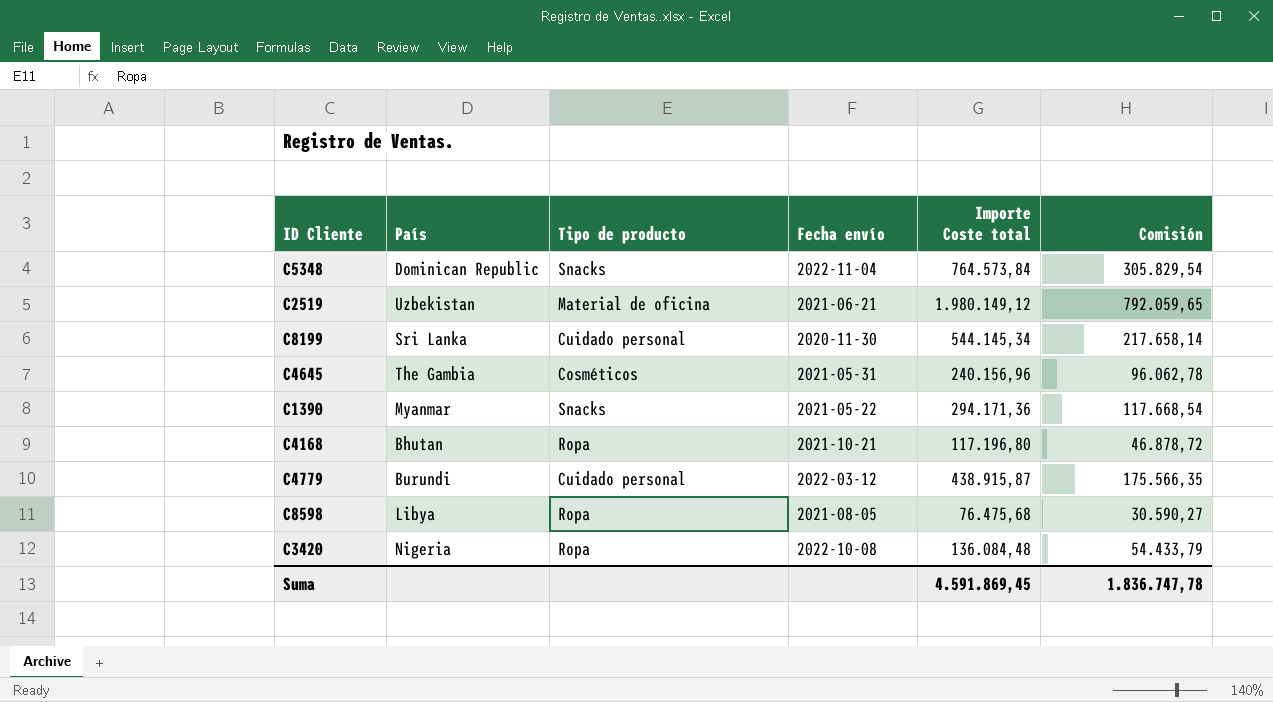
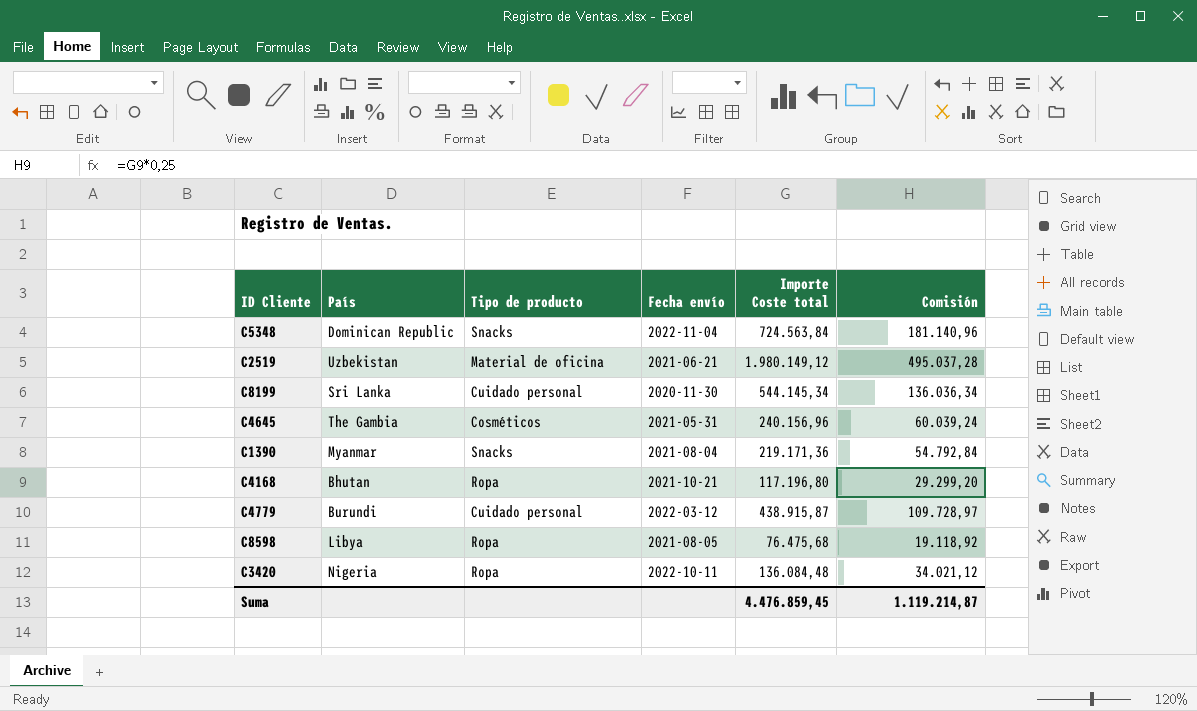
column Comisión | formula: [Importe Coste total] * 0,4 -> [Importe Coste total] * 0,25
C5348 | Importe Coste total: 764.573,84 -> 724.563,84
C1390 | Fecha envío: 2021-05-22 -> 2021-08-04
C1390 | Importe Coste total: 294.171,36 -> 219.171,36
C3420 | Fecha envío: 2022-10-08 -> 2022-10-11
Suma | Importe Coste total: 4.591.869,45 -> 4.476.859,45
Suma | Comisión: 1.836.747,78 -> 1.119.214,87

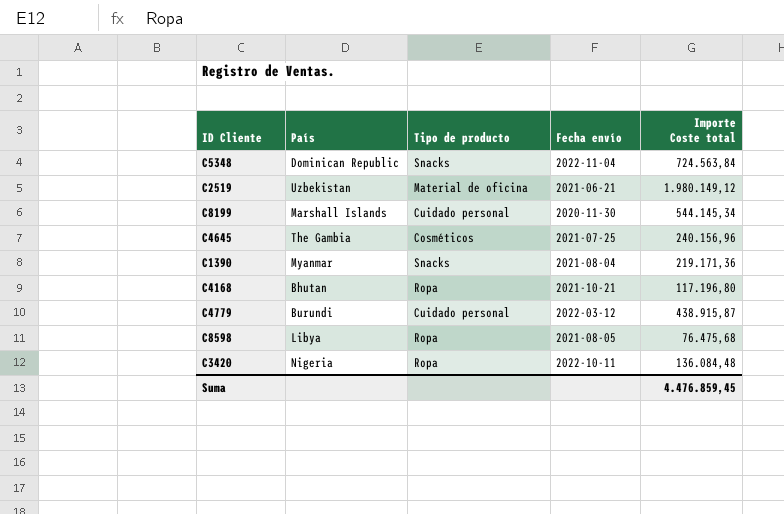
column Comisión | formula: [Importe Coste total] * 0,25 -> none
C8199 | País: Sri Lanka -> Marshall Islands
C4645 | Fecha envío: 2021-05-31 -> 2021-07-25

